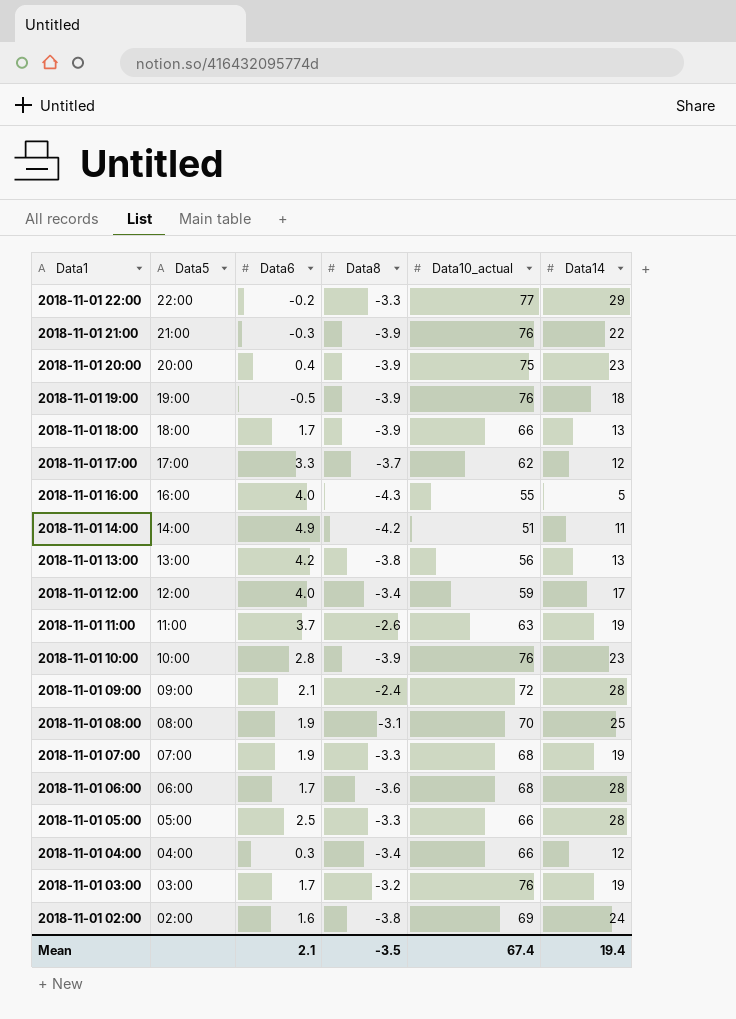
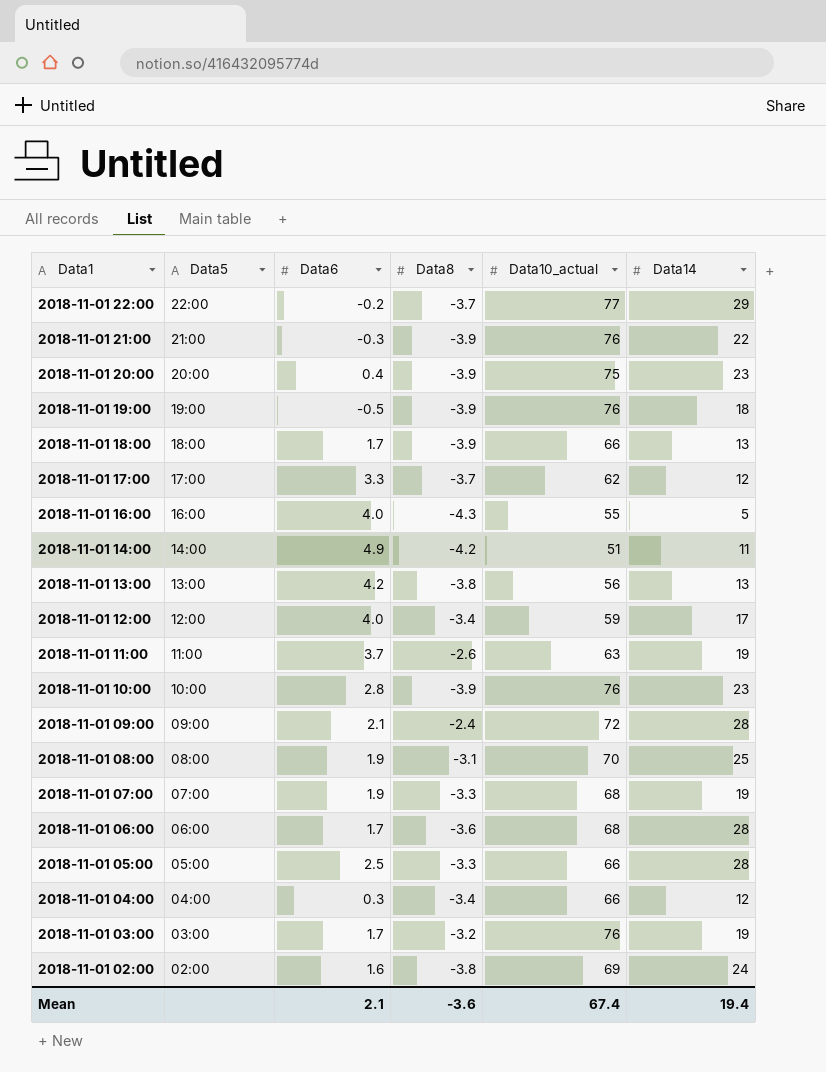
2018-11-01 22:00 | Data8: -3.3 -> -3.7
Mean | Data8: -3.5 -> -3.6

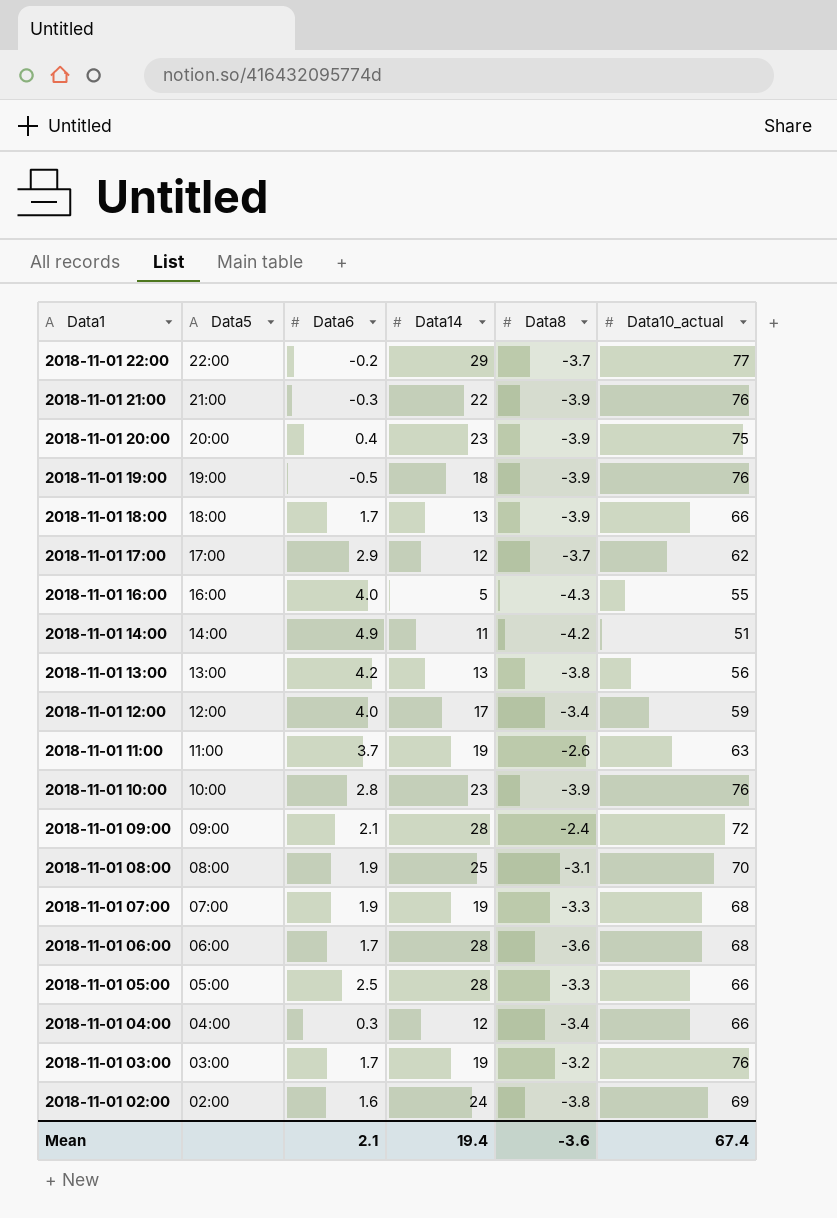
column Data14 | position: 6 -> 4
2018-11-01 17:00 | Data6: 3.3 -> 2.9

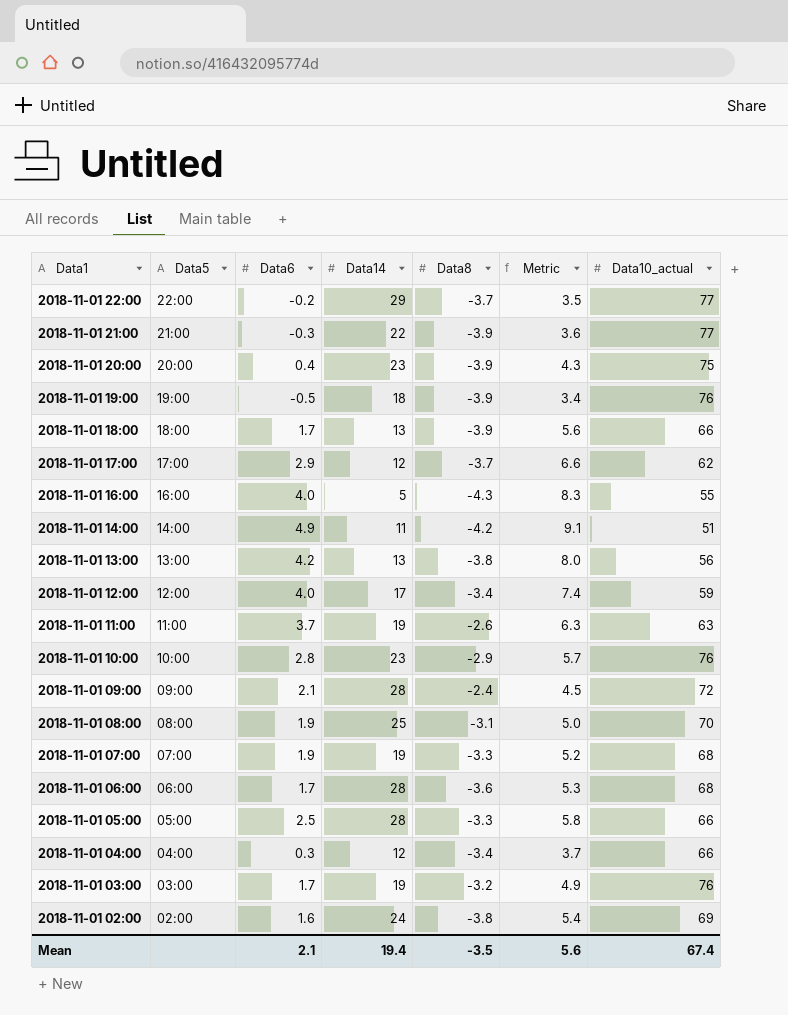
column Metric | formula: none -> [Data6] - [Data8]
2018-11-01 21:00 | Data10_actual: 76 -> 77
2018-11-01 10:00 | Data8: -3.9 -> -2.9
Mean | Data8: -3.6 -> -3.5

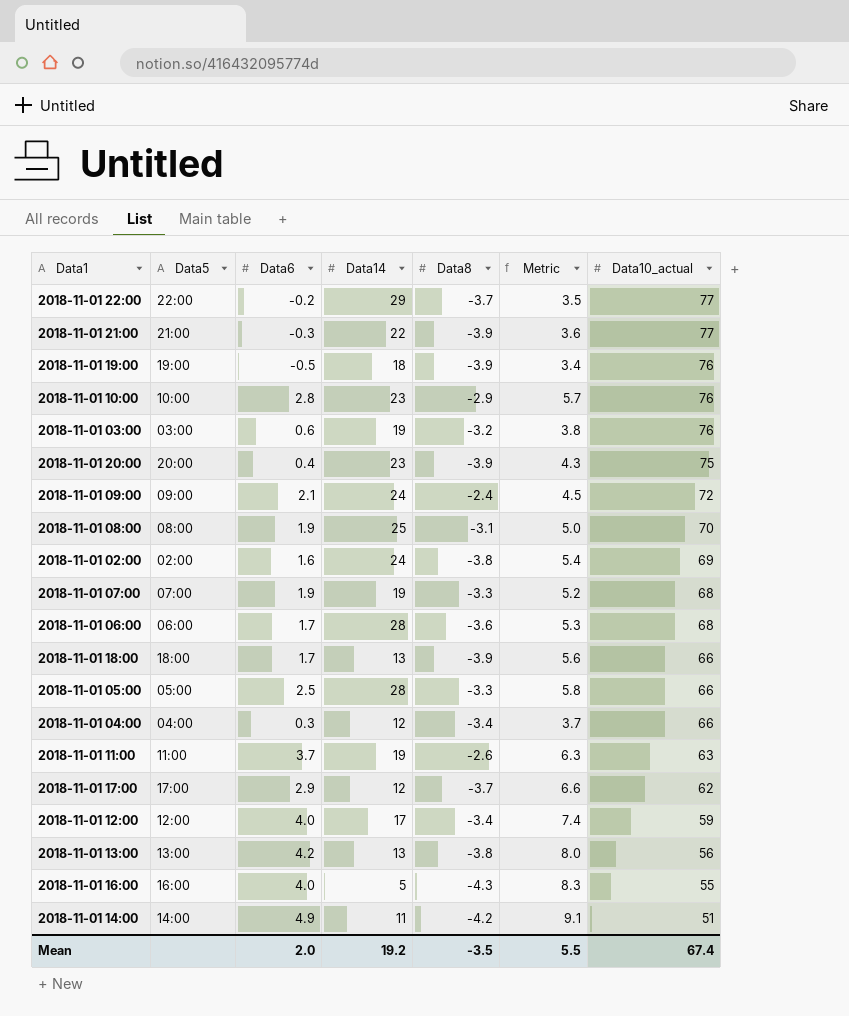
row order: Data1 descending -> Data10_actual descending
2018-11-01 03:00 | Data6: 1.7 -> 0.6
2018-11-01 03:00 | Metric: 4.9 -> 3.8
2018-11-01 09:00 | Data14: 28 -> 24
Mean | Data6: 2.1 -> 2.0
Mean | Data14: 19.4 -> 19.2
Mean | Metric: 5.6 -> 5.5

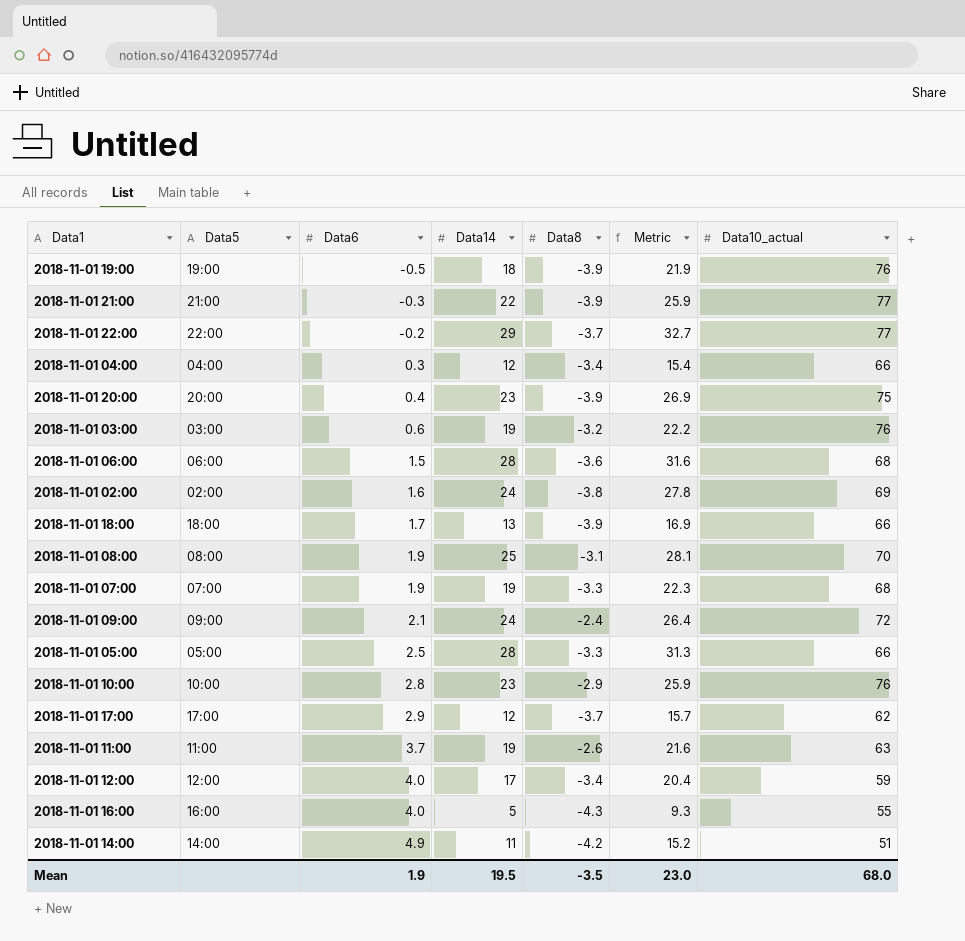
row order: Data10_actual descending -> Data6 ascending
column Metric | formula: [Data6] - [Data8] -> [Data14] - [Data8]
row 2018-11-01 13:00: 13:00 | 4.2 | 13 | -3.8 | 8.0 | 56 -> none
2018-11-01 06:00 | Data6: 1.7 -> 1.5
Mean | Data6: 2.0 -> 1.9
Mean | Data14: 19.2 -> 19.5
Mean | Metric: 5.5 -> 23.0
Mean | Data10_actual: 67.4 -> 68.0

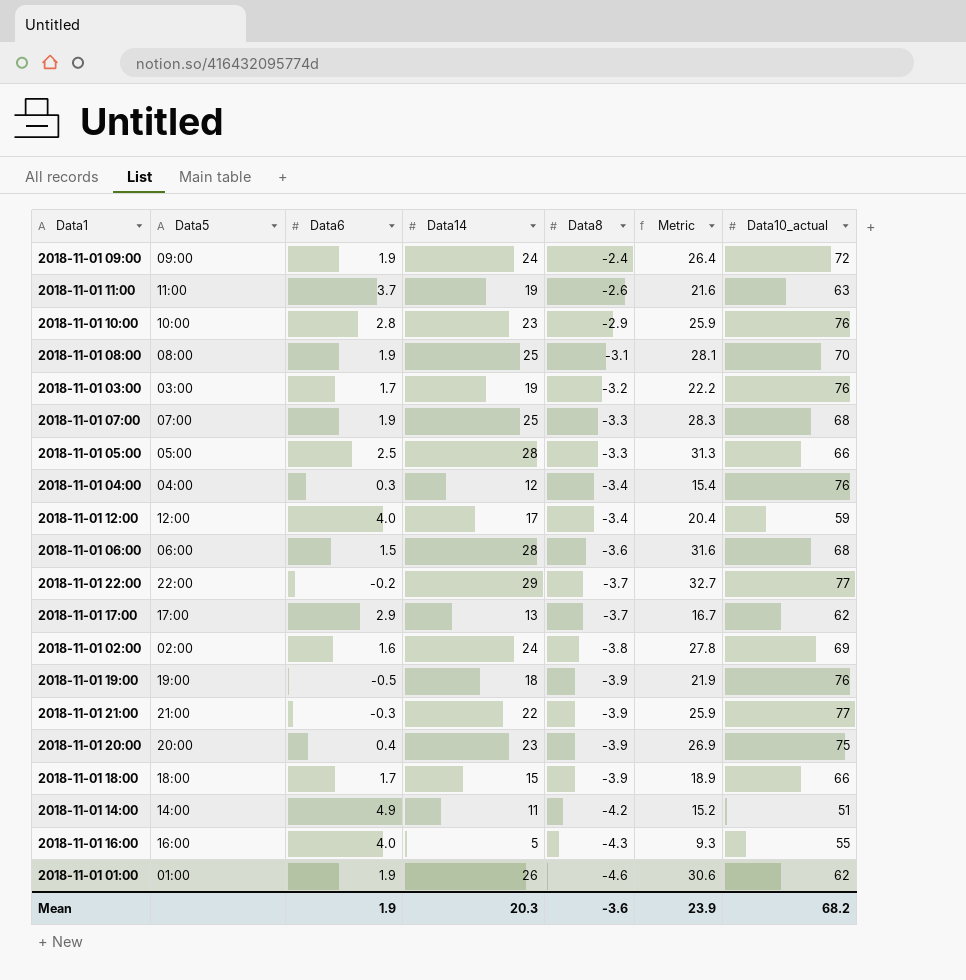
row order: Data6 ascending -> Data8 descending
2018-11-01 09:00 | Data6: 2.1 -> 1.9
2018-11-01 03:00 | Data6: 0.6 -> 1.7
2018-11-01 07:00 | Data14: 19 -> 25
2018-11-01 07:00 | Metric: 22.3 -> 28.3
2018-11-01 04:00 | Data10_actual: 66 -> 76
2018-11-01 17:00 | Data14: 12 -> 13
2018-11-01 17:00 | Metric: 15.7 -> 16.7
2018-11-01 18:00 | Data14: 13 -> 15
2018-11-01 18:00 | Metric: 16.9 -> 18.9
row 2018-11-01 01:00: none -> 01:00 | 1.9 | 26 | -4.6 | 30.6 | 62
Mean | Data14: 19.5 -> 20.3
Mean | Data8: -3.5 -> -3.6
Mean | Metric: 23.0 -> 23.9
Mean | Data10_actual: 68.0 -> 68.2

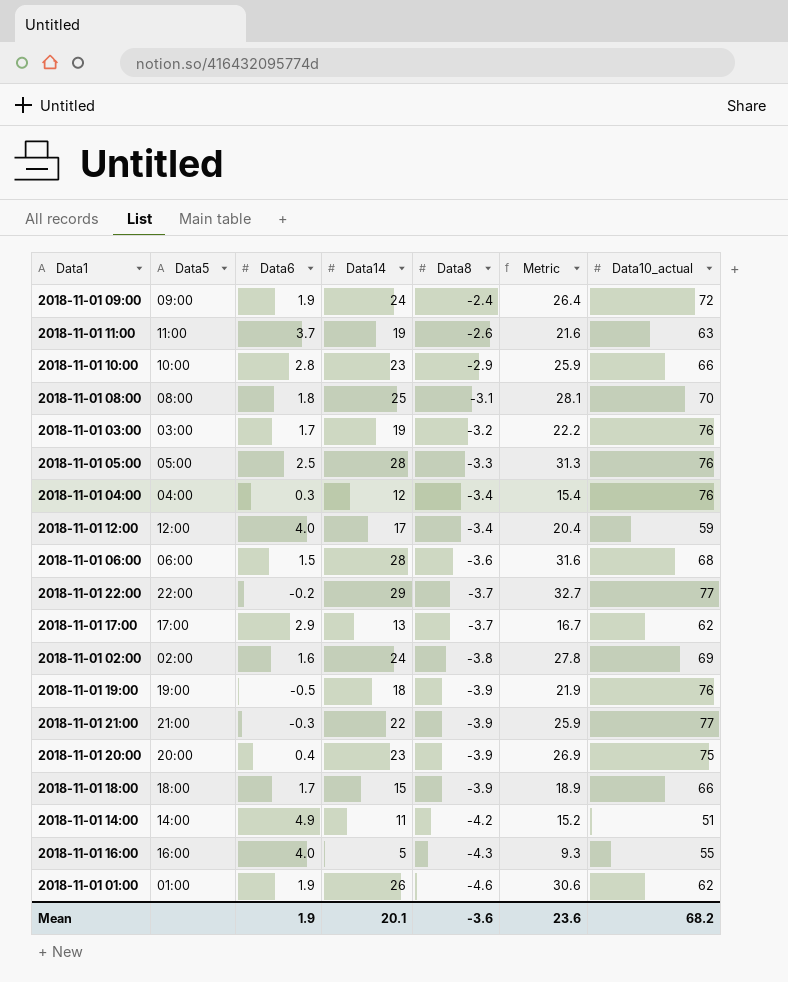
row 2018-11-01 07:00: 07:00 | 1.9 | 25 | -3.3 | 28.3 | 68 -> none
2018-11-01 10:00 | Data10_actual: 76 -> 66
2018-11-01 08:00 | Data6: 1.9 -> 1.8
2018-11-01 05:00 | Data10_actual: 66 -> 76
Mean | Data14: 20.3 -> 20.1
Mean | Metric: 23.9 -> 23.6

